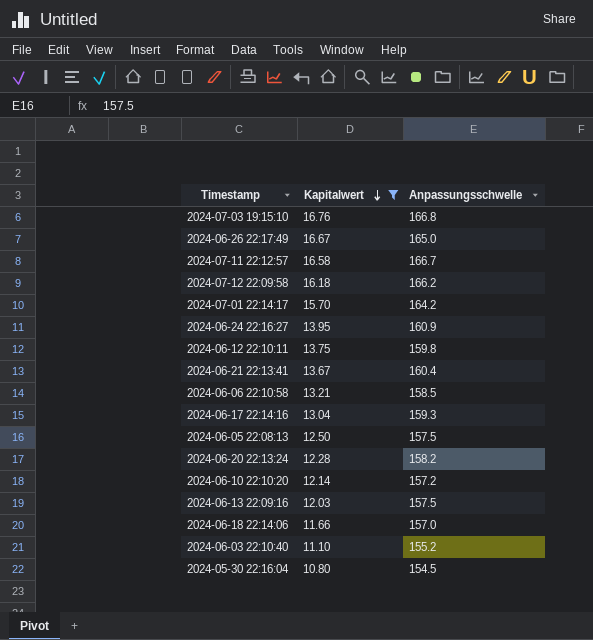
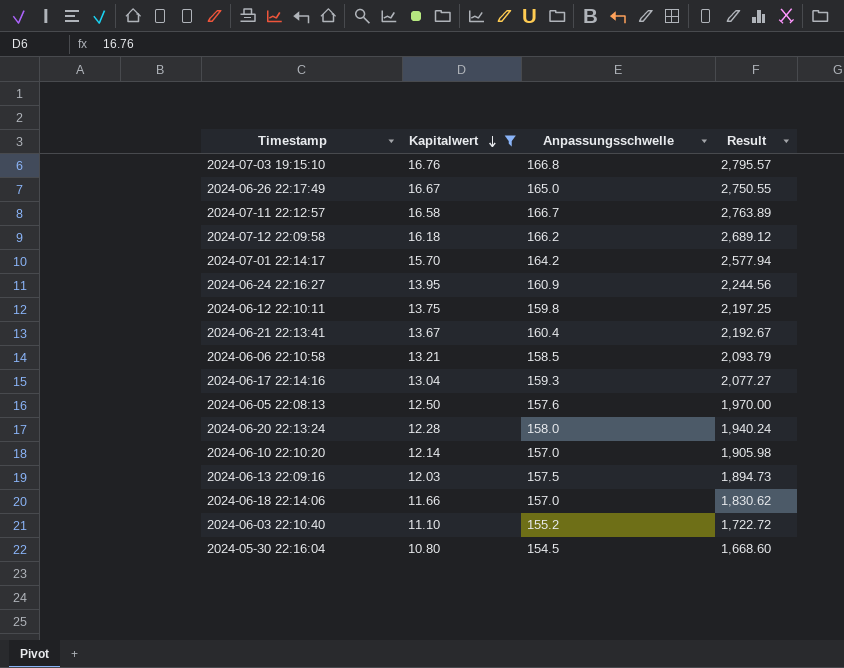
column Result | formula: none -> [Kapitalwert] * [Anpassungsschwelle]
2024-06-05 22:08:13 | Anpassungsschwelle: 157.5 -> 157.6
2024-06-20 22:13:24 | Anpassungsschwelle: 158.2 -> 158.0
2024-06-10 22:10:20 | Anpassungsschwelle: 157.2 -> 157.0

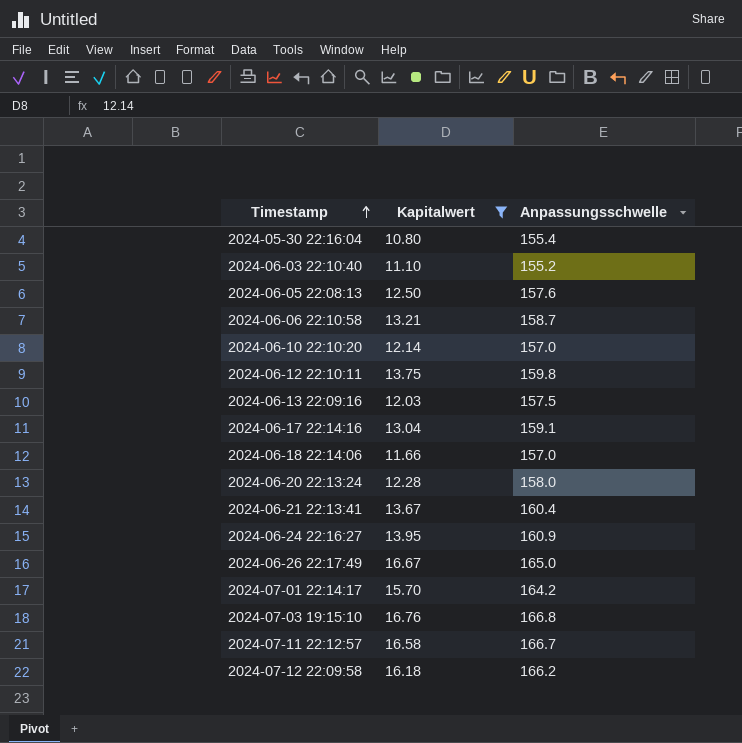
row order: Kapitalwert descending -> Timestamp ascending
column Result | formula: [Kapitalwert] * [Anpassungsschwelle] -> none
2024-05-30 22:16:04 | Anpassungsschwelle: 154.5 -> 155.4
2024-06-06 22:10:58 | Anpassungsschwelle: 158.5 -> 158.7
2024-06-17 22:14:16 | Anpassungsschwelle: 159.3 -> 159.1

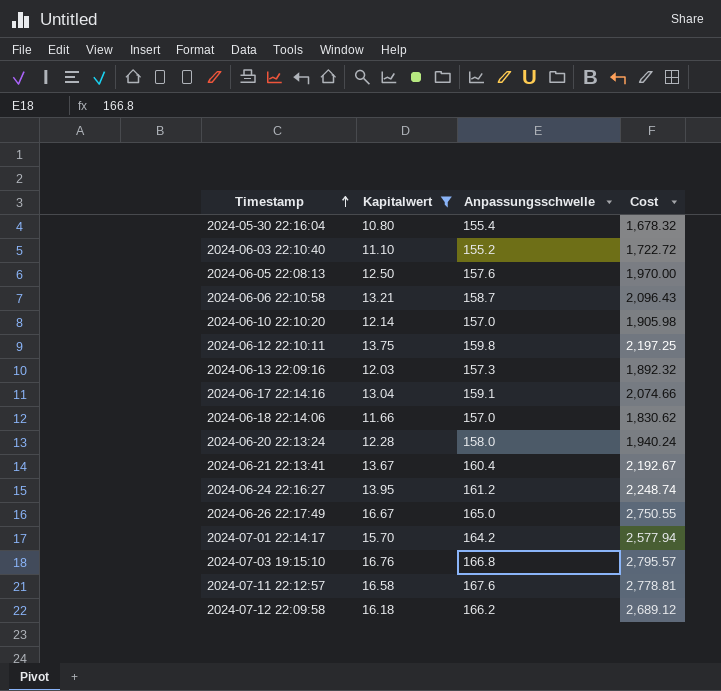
column Cost | formula: none -> [Kapitalwert] * [Anpassungsschwelle]
2024-06-13 22:09:16 | Anpassungsschwelle: 157.5 -> 157.3
2024-06-24 22:16:27 | Anpassungsschwelle: 160.9 -> 161.2
2024-07-11 22:12:57 | Anpassungsschwelle: 166.7 -> 167.6

